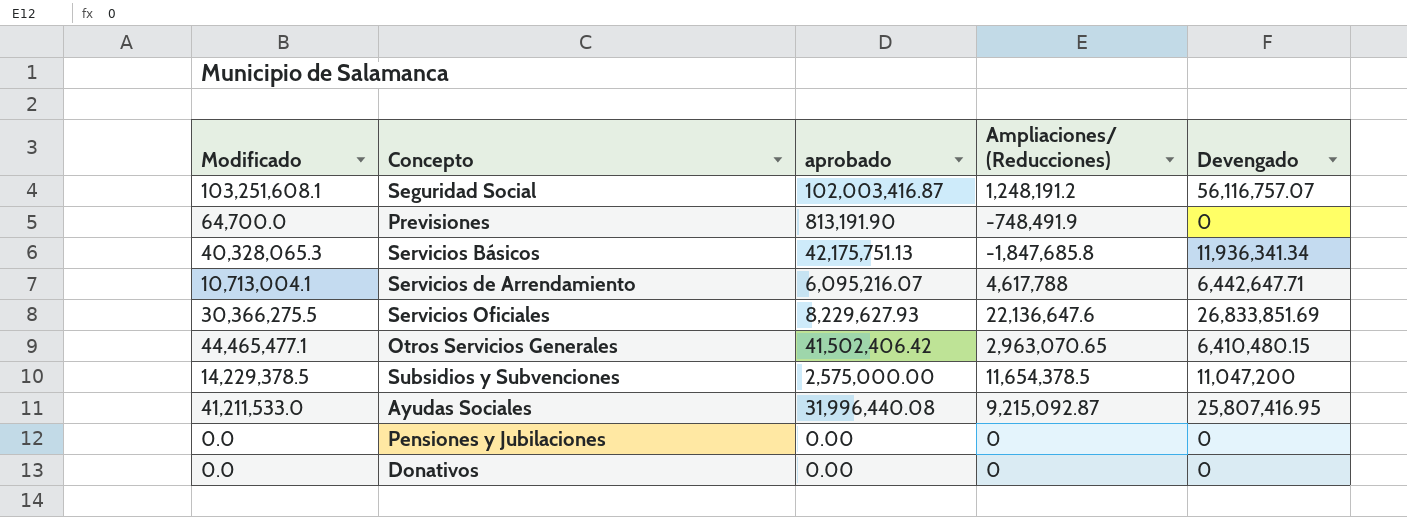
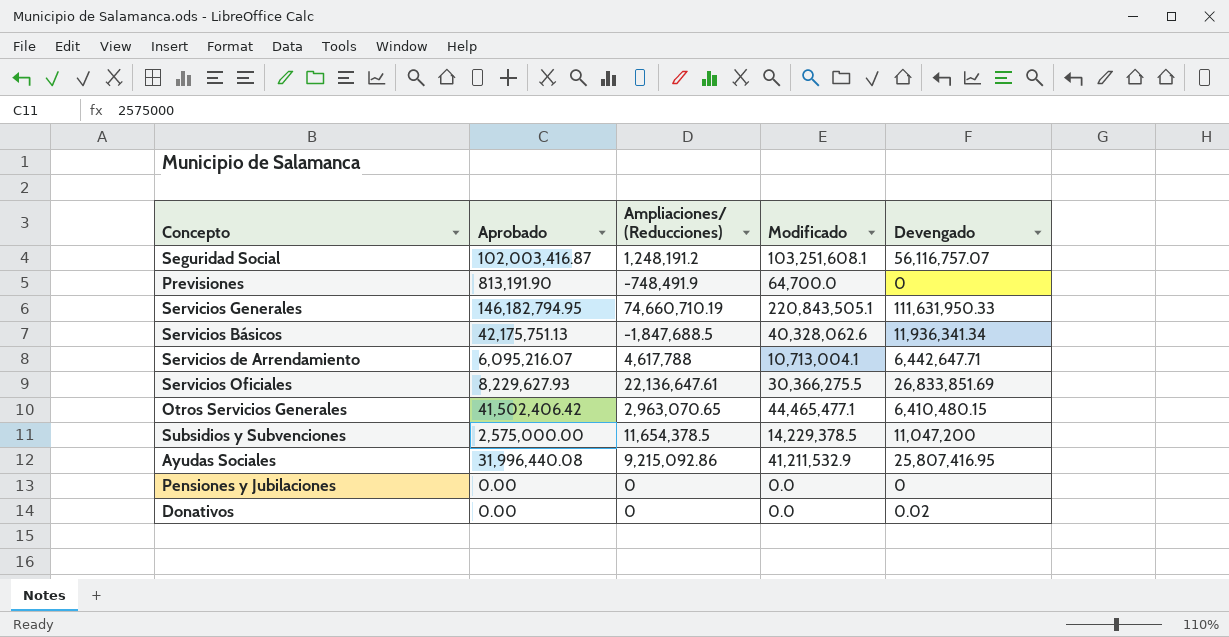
column name: aprobado -> Aprobado
column Modificado | position: 1 -> 4
row Servicios Generales: none -> 146,182,794.95 | 74,660,710.19 | 220,843,505.1 | 111,631,950.33
Servicios Básicos | Ampliaciones/ (Reducciones): -1,847,685.8 -> -1,847,688.5
Servicios Básicos | Modificado: 40,328,065.3 -> 40,328,062.6
Servicios Oficiales | Ampliaciones/ (Reducciones): 22,136,647.6 -> 22,136,647.61
Ayudas Sociales | Ampliaciones/ (Reducciones): 9,215,092.87 -> 9,215,092.86
Ayudas Sociales | Modificado: 41,211,533.0 -> 41,211,532.9
Donativos | Devengado: 0 -> 0.02

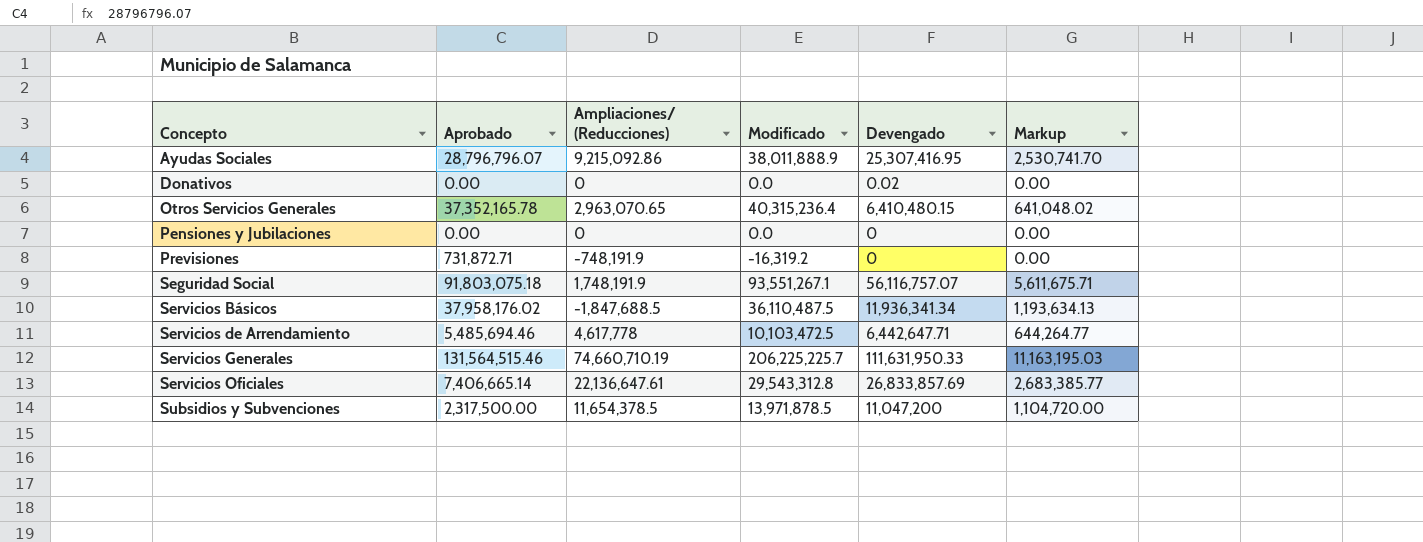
row order: none -> Concepto ascending
column Markup | formula: none -> [Devengado] * 0.1
Ayudas Sociales | Aprobado: 31,996,440.08 -> 28,796,796.07
Ayudas Sociales | Modificado: 41,211,532.9 -> 38,011,888.9
Ayudas Sociales | Devengado: 25,807,416.95 -> 25,307,416.95
Otros Servicios Generales | Aprobado: 41,502,406.42 -> 37,352,165.78
Otros Servicios Generales | Modificado: 44,465,477.1 -> 40,315,236.4
Previsiones | Aprobado: 813,191.90 -> 731,872.71
Previsiones | Ampliaciones/ (Reducciones): -748,491.9 -> -748,191.9
Previsiones | Modificado: 64,700.0 -> -16,319.2
Seguridad Social | Aprobado: 102,003,416.87 -> 91,803,075.18
Seguridad Social | Ampliaciones/ (Reducciones): 1,248,191.2 -> 1,748,191.9
Seguridad Social | Modificado: 103,251,608.1 -> 93,551,267.1
Servicios Básicos | Aprobado: 42,175,751.13 -> 37,958,176.02
Servicios Básicos | Modificado: 40,328,062.6 -> 36,110,487.5
Servicios de Arrendamiento | Aprobado: 6,095,216.07 -> 5,485,694.46
Servicios de Arrendamiento | Ampliaciones/ (Reducciones): 4,617,788 -> 4,617,778
Servicios de Arrendamiento | Modificado: 10,713,004.1 -> 10,103,472.5
Servicios Generales | Aprobado: 146,182,794.95 -> 131,564,515.46
Servicios Generales | Modificado: 220,843,505.1 -> 206,225,225.7
Servicios Oficiales | Aprobado: 8,229,627.93 -> 7,406,665.14
Servicios Oficiales | Modificado: 30,366,275.5 -> 29,543,312.8
Servicios Oficiales | Devengado: 26,833,851.69 -> 26,833,857.69
Subsidios y Subvenciones | Aprobado: 2,575,000.00 -> 2,317,500.00
Subsidios y Subvenciones | Modificado: 14,229,378.5 -> 13,971,878.5

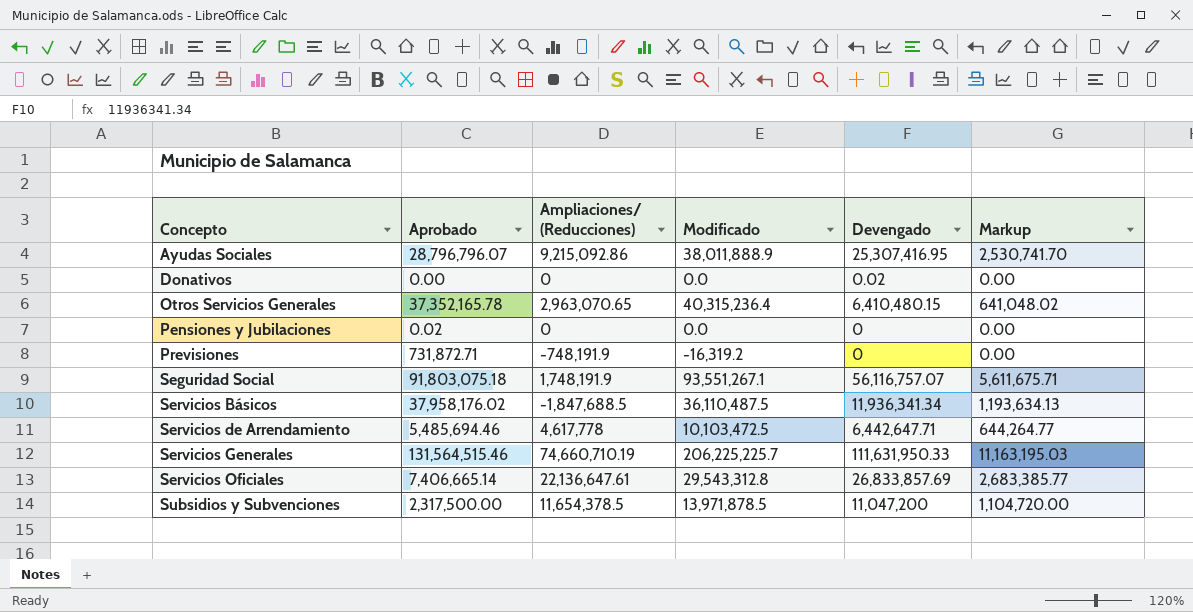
Pensiones y Jubilaciones | Aprobado: 0.00 -> 0.02

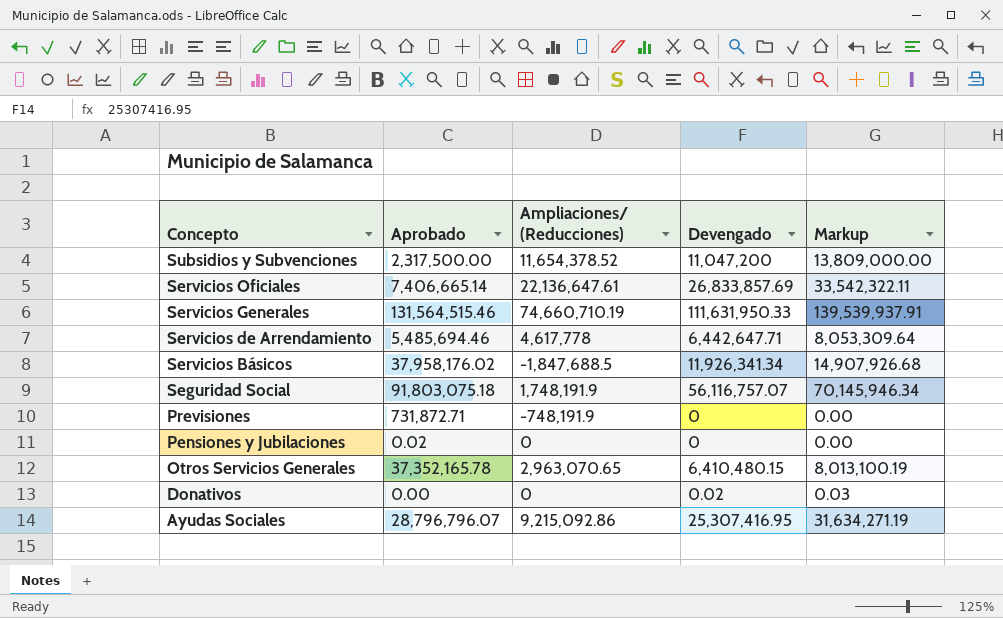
row order: Concepto ascending -> Concepto descending
column Modificado | formula: [Aprobado] + [Ampliaciones/ (Reducciones)] -> none
column Markup | formula: [Devengado] * 0.1 -> [Devengado] * 1.25
Subsidios y Subvenciones | Ampliaciones/ (Reducciones): 11,654,378.5 -> 11,654,378.52
Servicios Básicos | Devengado: 11,936,341.34 -> 11,926,341.34

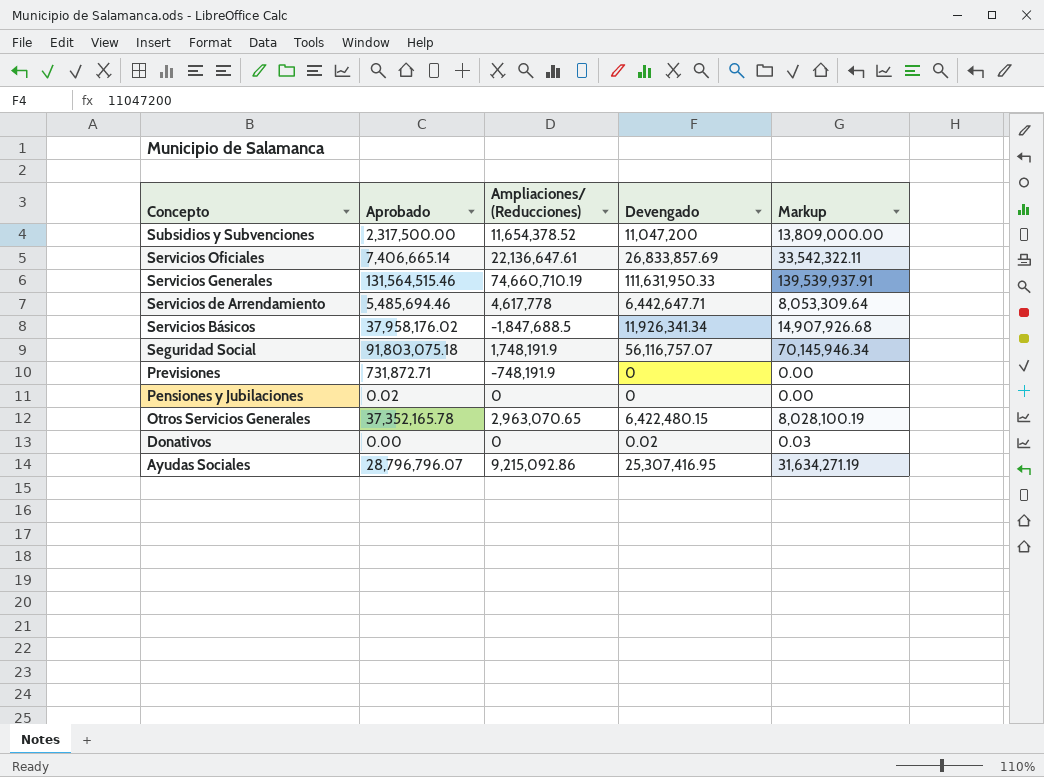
Otros Servicios Generales | Devengado: 6,410,480.15 -> 6,422,480.15
Otros Servicios Generales | Markup: 8,013,100.19 -> 8,028,100.19

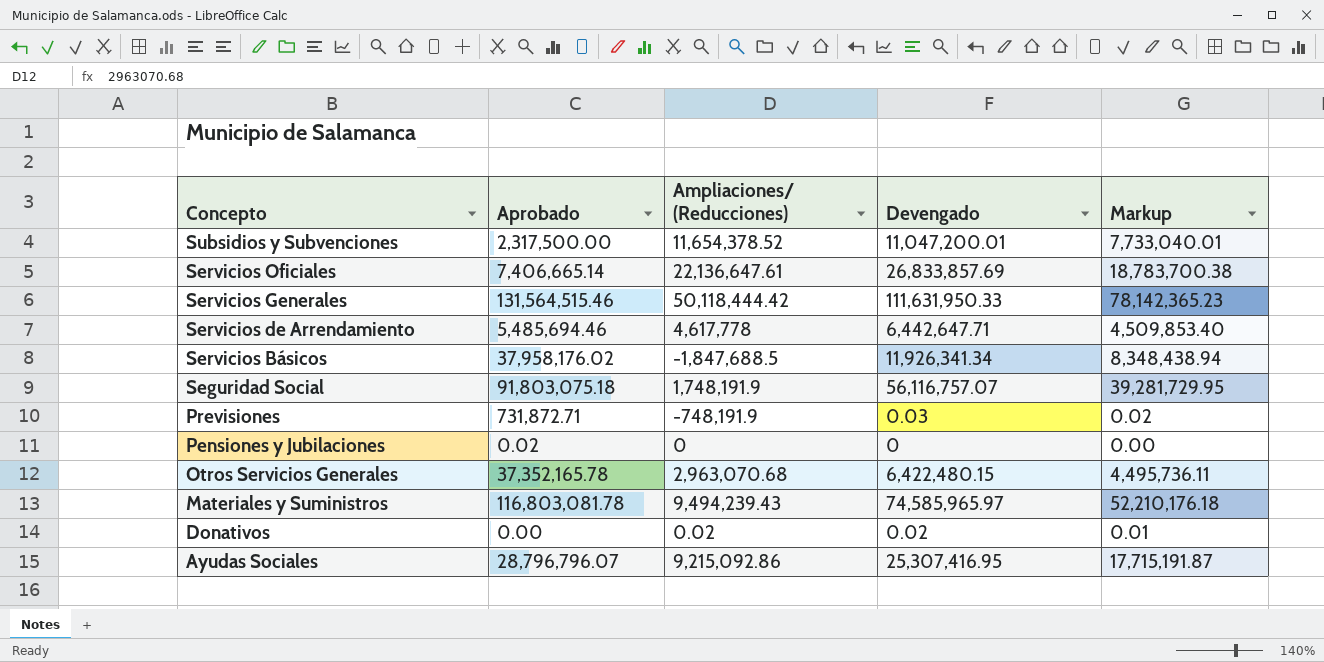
column Markup | formula: [Devengado] * 1.25 -> [Devengado] * 0.7
Subsidios y Subvenciones | Devengado: 11,047,200 -> 11,047,200.01
Servicios Generales | Ampliaciones/ (Reducciones): 74,660,710.19 -> 50,118,444.42
Previsiones | Devengado: 0 -> 0.03
Otros Servicios Generales | Ampliaciones/ (Reducciones): 2,963,070.65 -> 2,963,070.68
row Materiales y Suministros: none -> 116,803,081.78 | 9,494,239.43 | 74,585,965.97 | 52,210,176.18
Donativos | Ampliaciones/ (Reducciones): 0 -> 0.02

